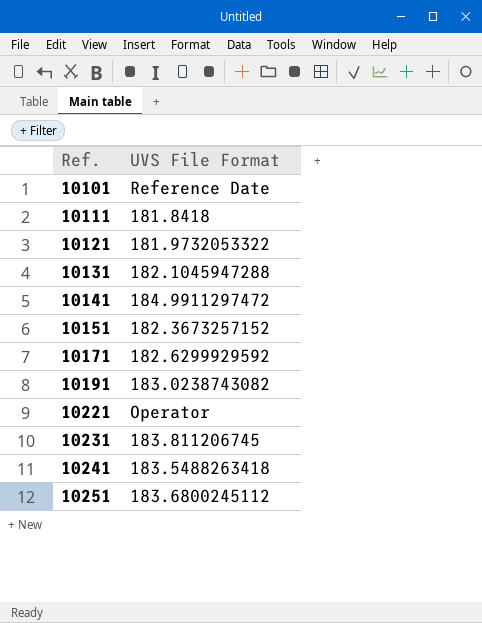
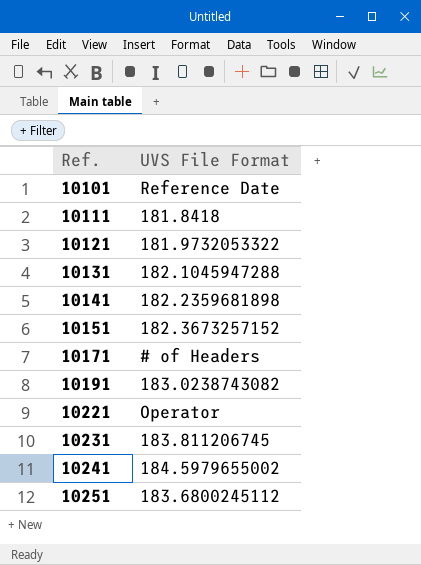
10141 | UVS File Format: 184.9911297472 -> 182.2359681898
10171 | UVS File Format: 182.6299929592 -> # of Headers
10241 | UVS File Format: 183.5488263418 -> 184.5979655002

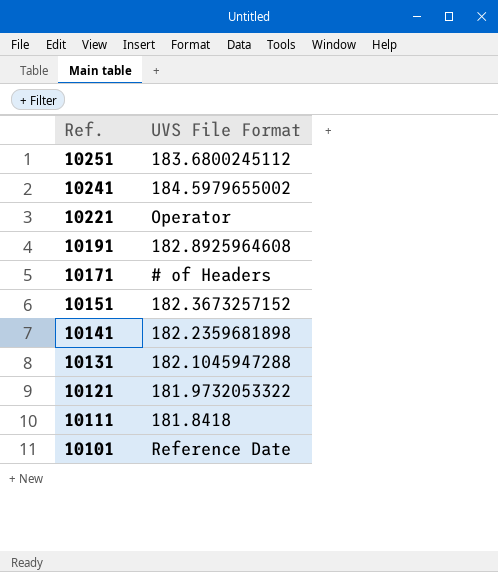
row order: Ref. ascending -> Ref. descending
row 10231: 183.811206745 -> none
10191 | UVS File Format: 183.0238743082 -> 182.8925964608

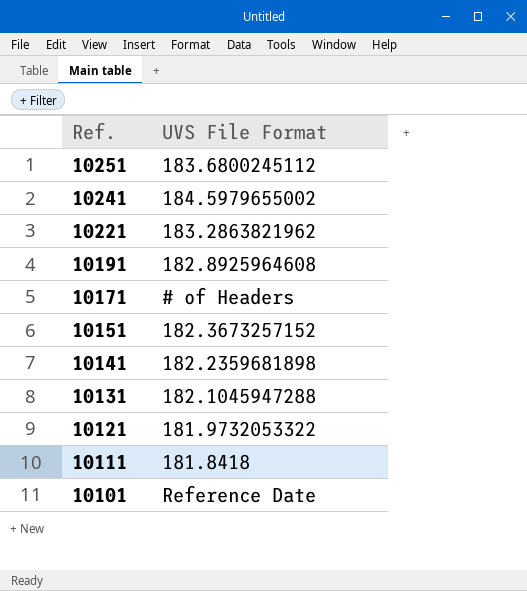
10221 | UVS File Format: Operator -> 183.2863821962

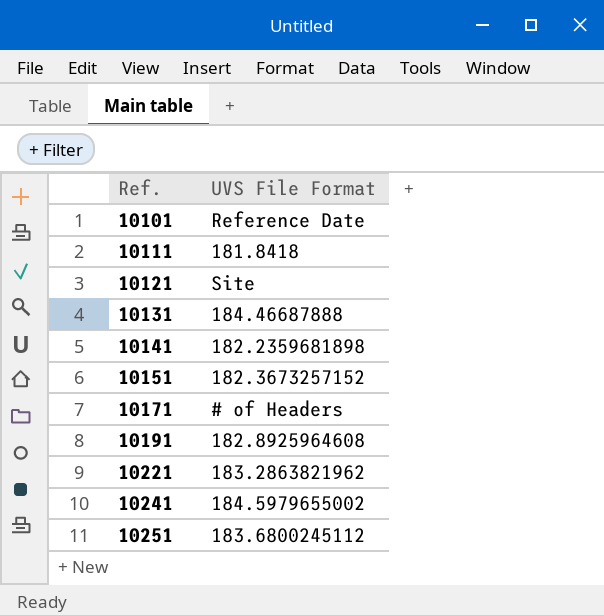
row order: Ref. descending -> Ref. ascending
10121 | UVS File Format: 181.9732053322 -> Site
10131 | UVS File Format: 182.1045947288 -> 184.46687888

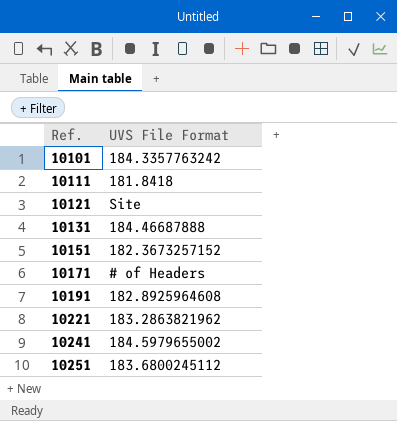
row 10141: 182.2359681898 -> none
10101 | UVS File Format: Reference Date -> 184.3357763242

